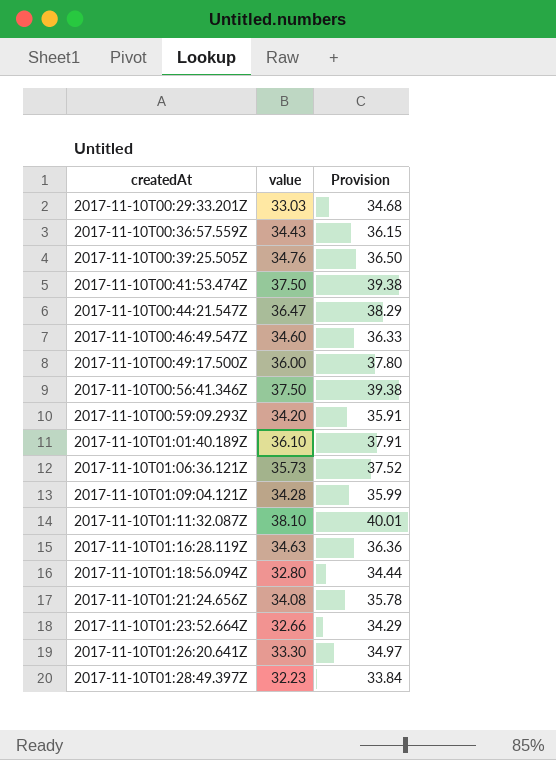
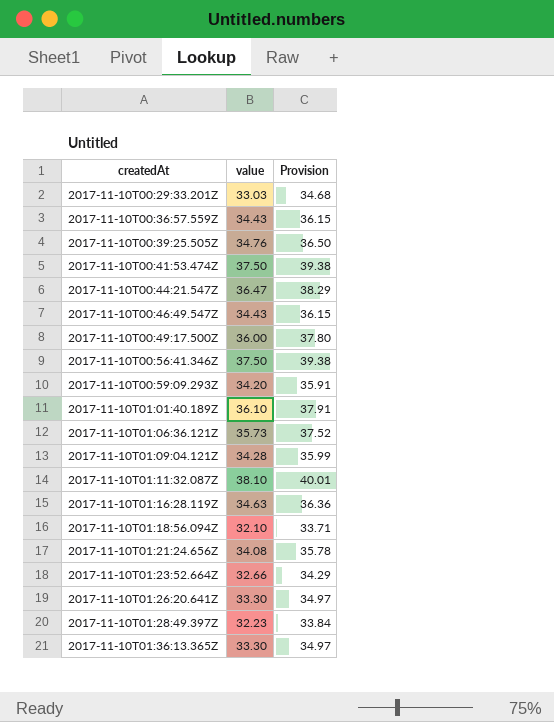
2017-11-10T00:46:49.547Z | value: 34.60 -> 34.43
2017-11-10T00:46:49.547Z | Provision: 36.33 -> 36.15
2017-11-10T01:18:56.094Z | value: 32.80 -> 32.10
2017-11-10T01:18:56.094Z | Provision: 34.44 -> 33.71
row 2017-11-10T01:36:13.365Z: none -> 33.30 | 34.97

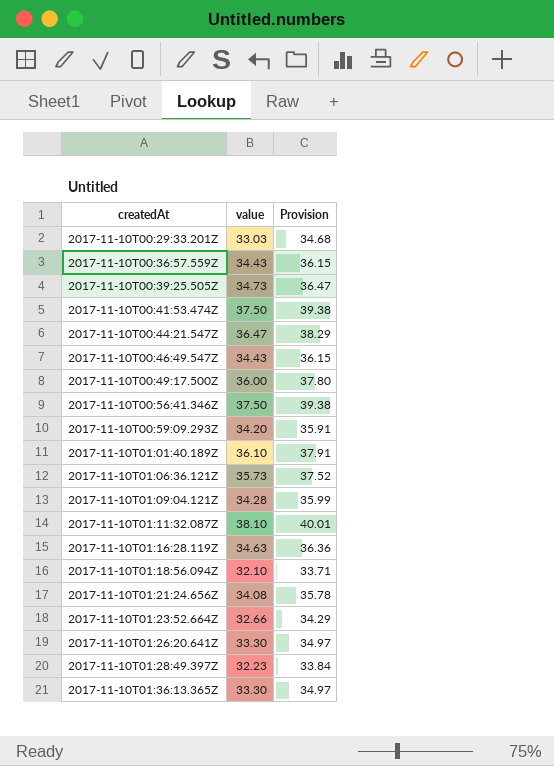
2017-11-10T00:39:25.505Z | value: 34.76 -> 34.73
2017-11-10T00:39:25.505Z | Provision: 36.50 -> 36.47

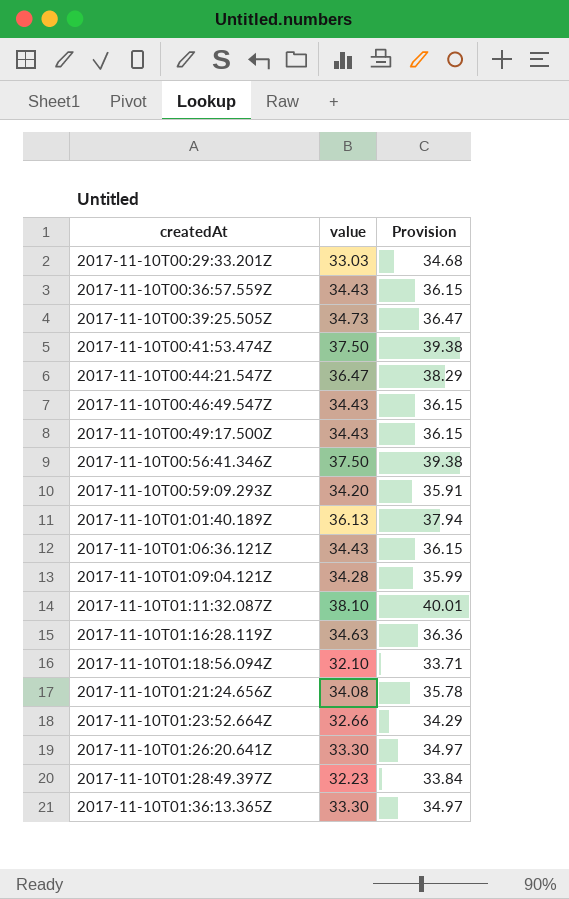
2017-11-10T00:49:17.500Z | value: 36.00 -> 34.43
2017-11-10T00:49:17.500Z | Provision: 37.80 -> 36.15
2017-11-10T01:01:40.189Z | value: 36.10 -> 36.13
2017-11-10T01:01:40.189Z | Provision: 37.91 -> 37.94
2017-11-10T01:06:36.121Z | value: 35.73 -> 34.43
2017-11-10T01:06:36.121Z | Provision: 37.52 -> 36.15

